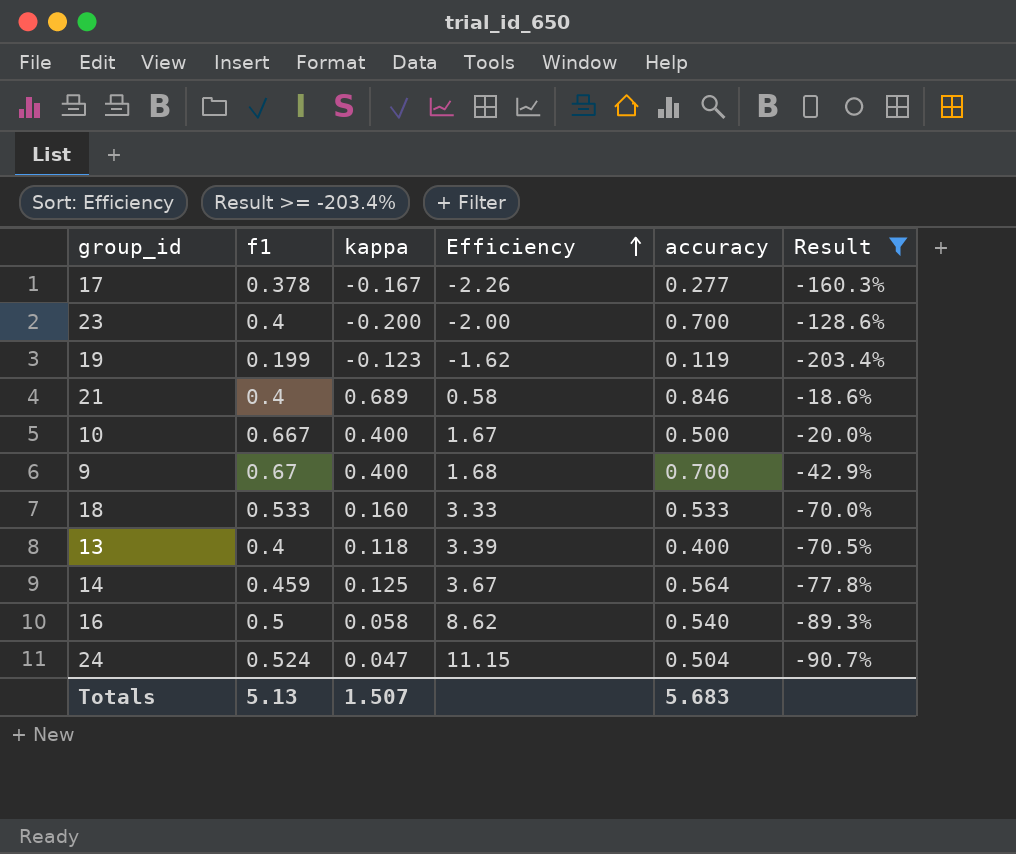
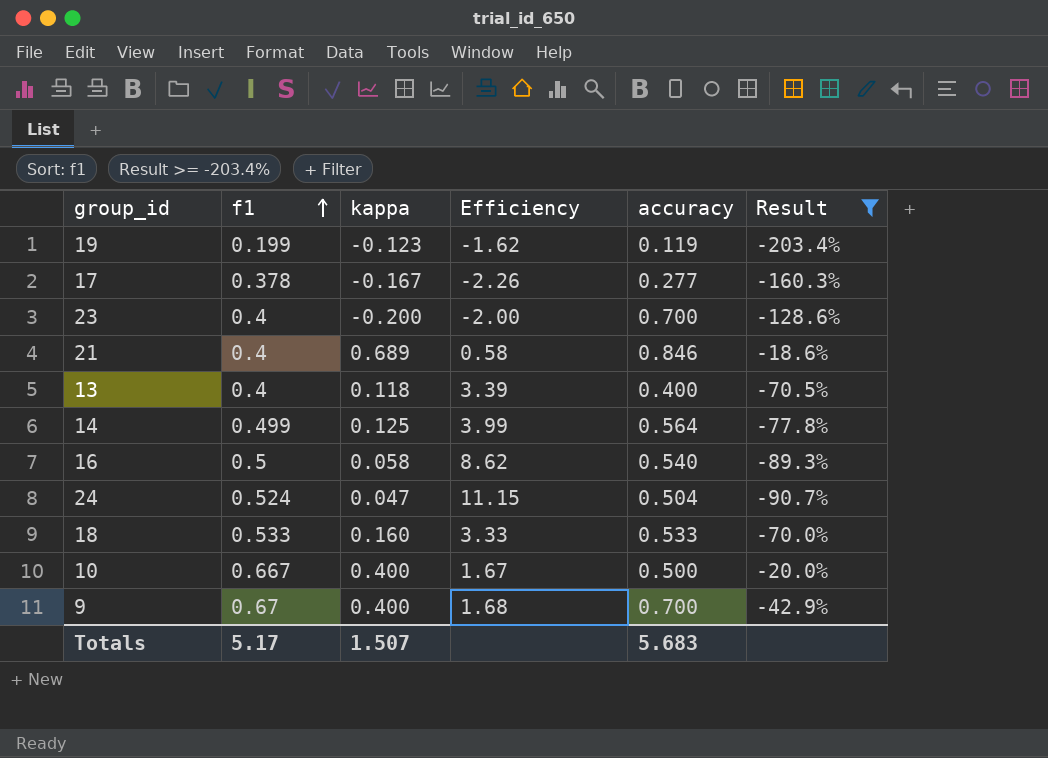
row order: Efficiency ascending -> f1 ascending
14 | f1: 0.459 -> 0.499
14 | Efficiency: 3.67 -> 3.99
Totals | f1: 5.13 -> 5.17

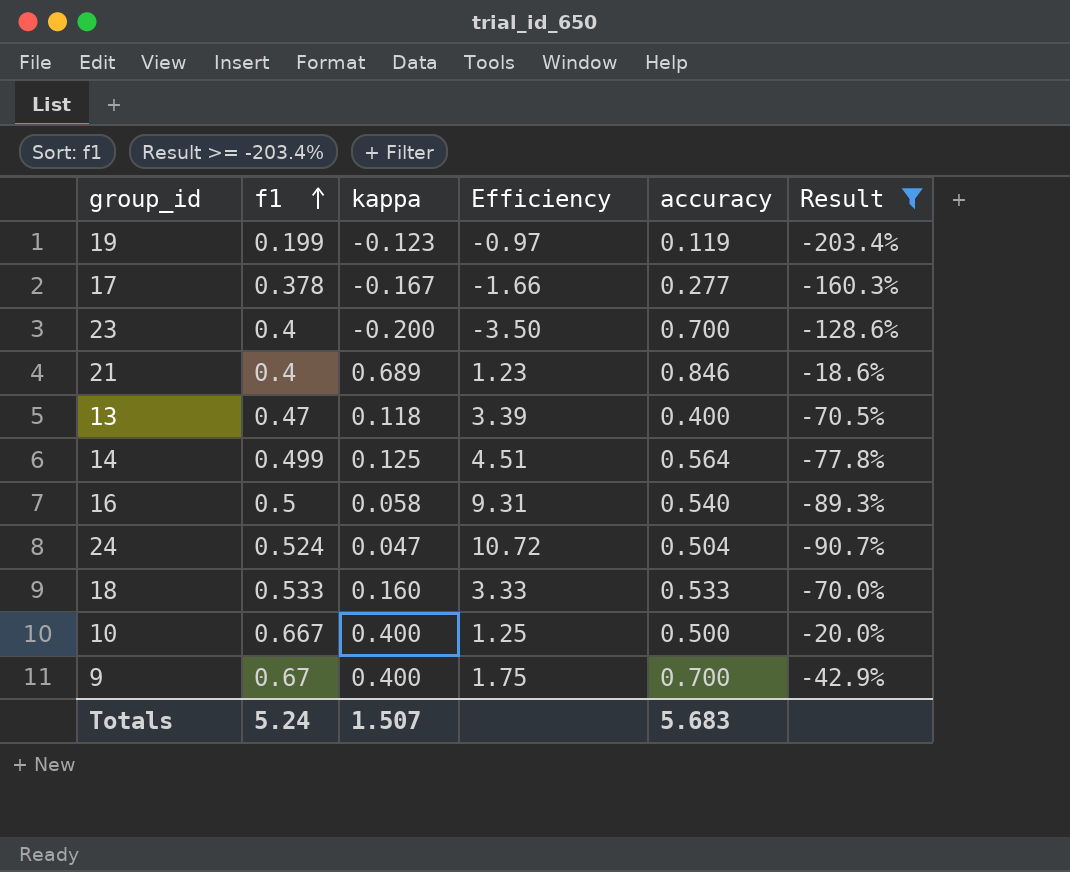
column Efficiency | formula: [f1] / [kappa] -> [accuracy] / [kappa]
13 | f1: 0.4 -> 0.47
Totals | f1: 5.17 -> 5.24

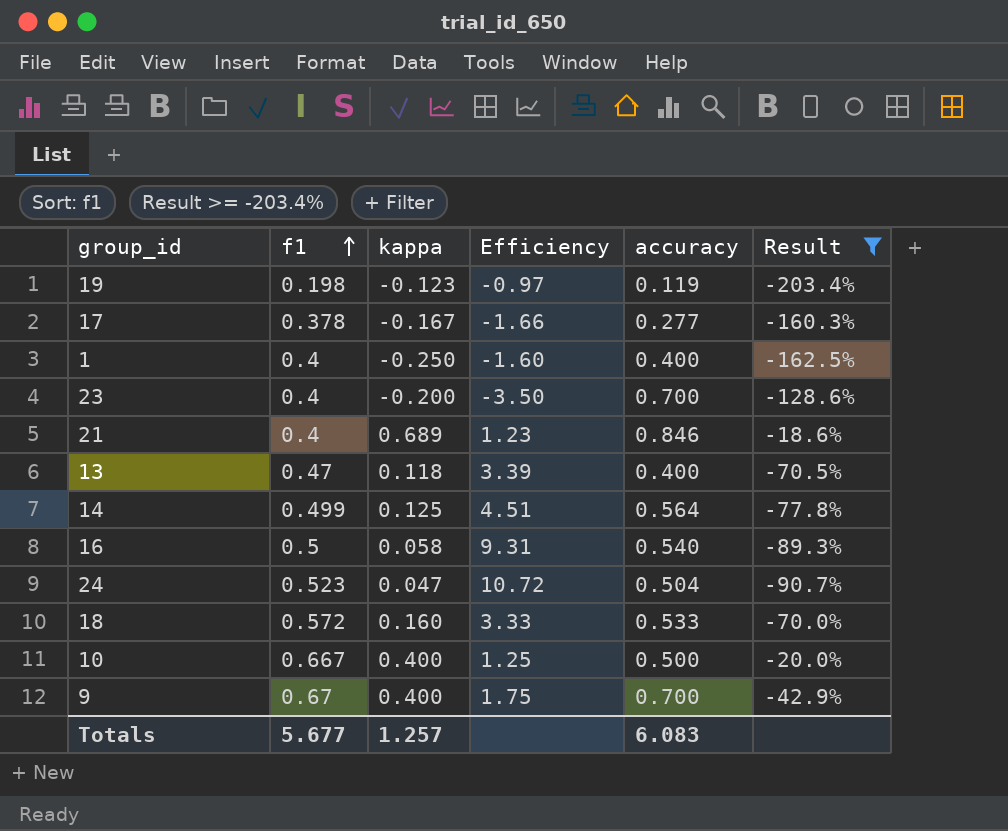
19 | f1: 0.199 -> 0.198
row 1: none -> 0.4 | -0.250 | -1.60 | 0.400 | -162.5%
24 | f1: 0.524 -> 0.523
18 | f1: 0.533 -> 0.572
Totals | f1: 5.24 -> 5.677
Totals | kappa: 1.507 -> 1.257
Totals | accuracy: 5.683 -> 6.083

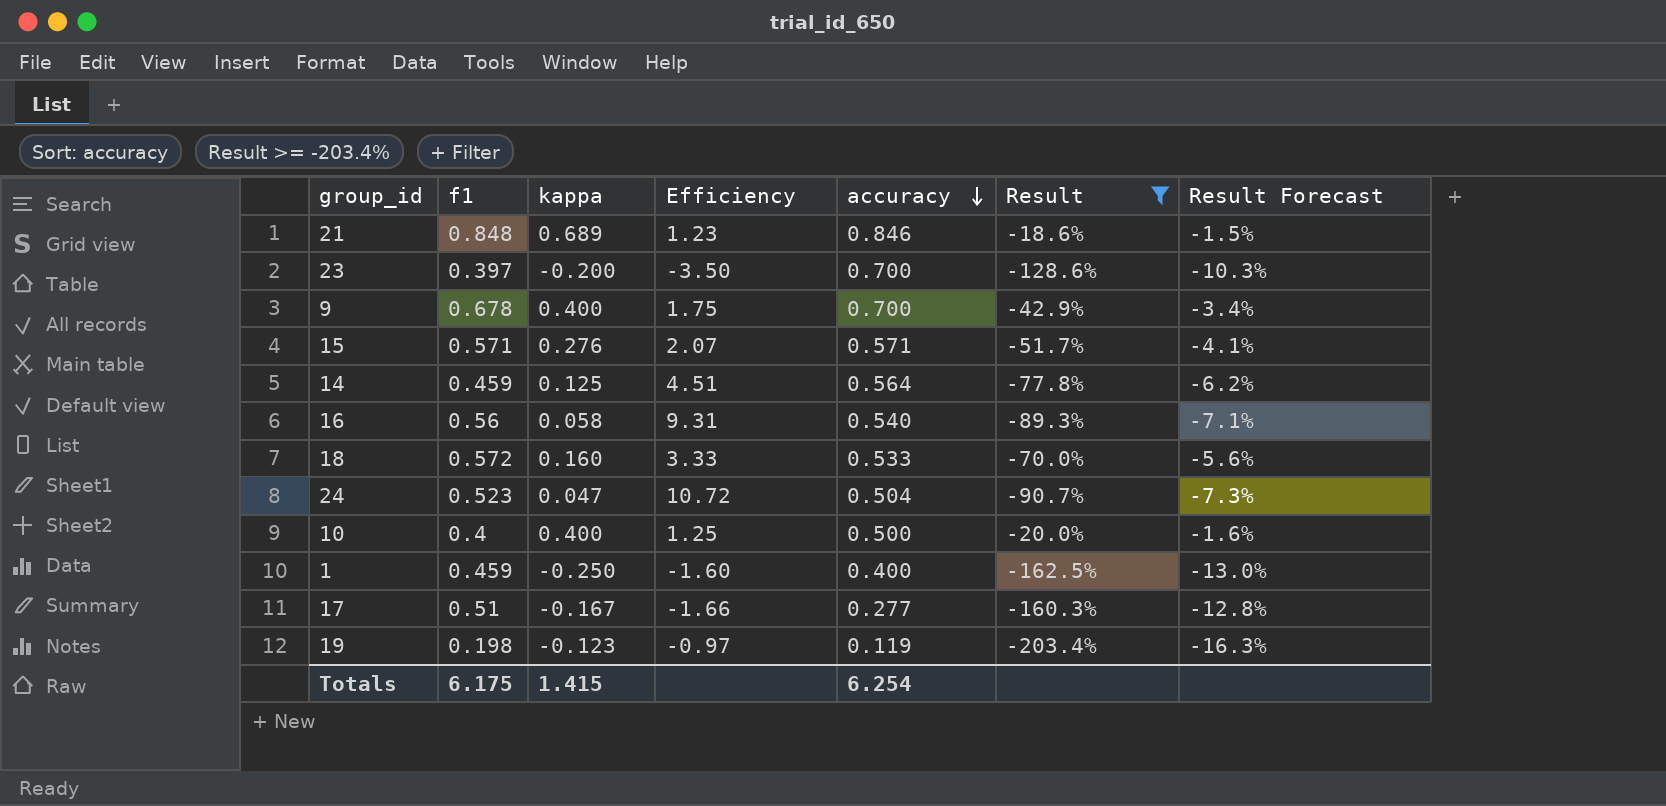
row order: f1 ascending -> accuracy descending
column Result Forecast | formula: none -> [Result] * 0.08
row 13: 0.47 | 0.118 | 3.39 | 0.400 | -70.5% -> none
21 | f1: 0.4 -> 0.848
23 | f1: 0.4 -> 0.397
9 | f1: 0.67 -> 0.678
row 15: none -> 0.571 | 0.276 | 2.07 | 0.571 | -51.7% | -4.1%
14 | f1: 0.499 -> 0.459
16 | f1: 0.5 -> 0.56
10 | f1: 0.667 -> 0.4
1 | f1: 0.4 -> 0.459
17 | f1: 0.378 -> 0.51
Totals | f1: 5.677 -> 6.175
Totals | kappa: 1.257 -> 1.415
Totals | accuracy: 6.083 -> 6.254

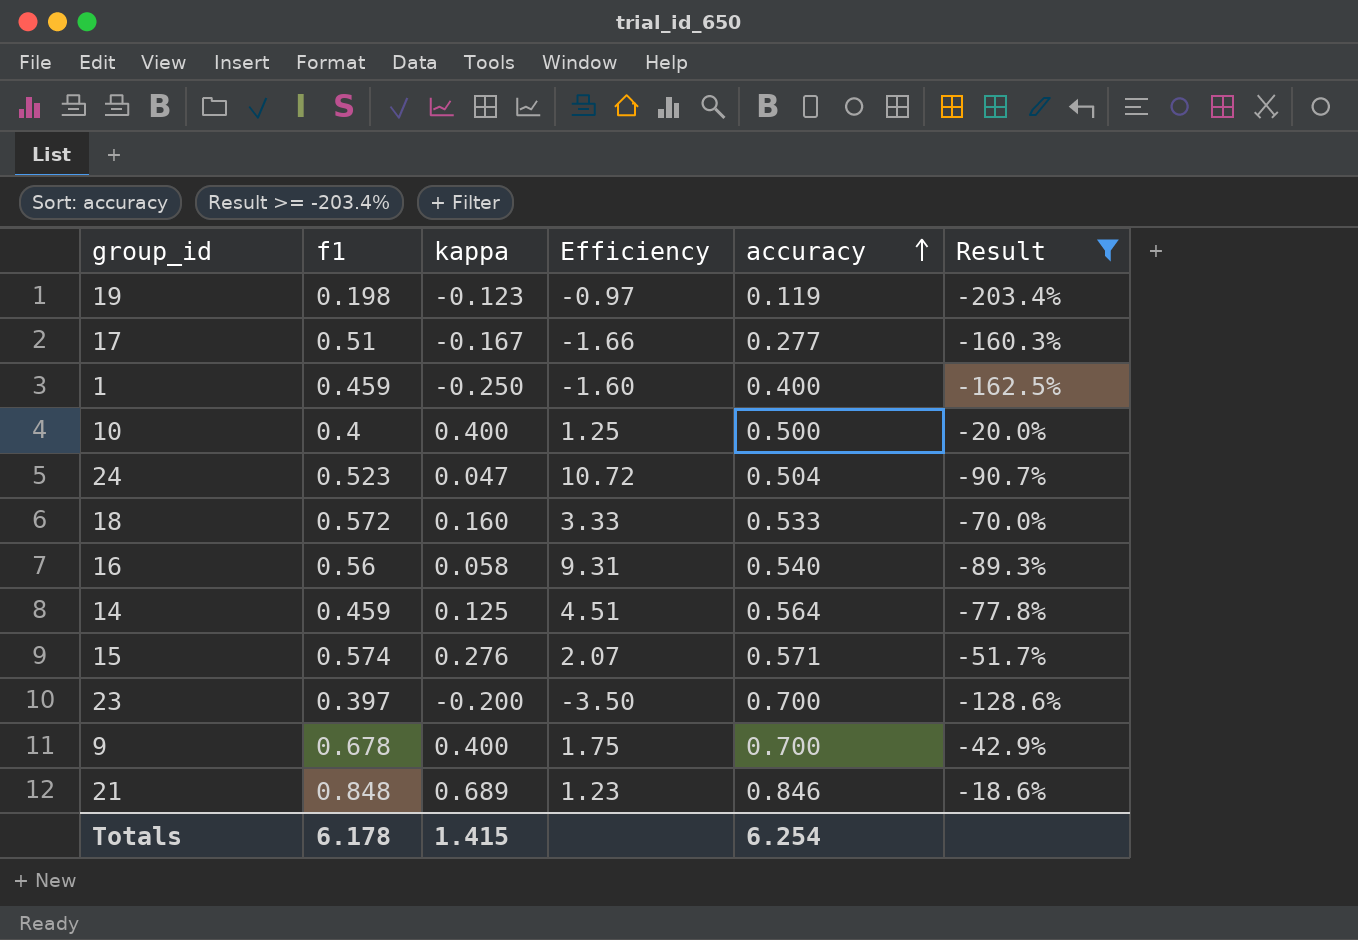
row order: accuracy descending -> accuracy ascending
column Result Forecast | formula: [Result] * 0.08 -> none
15 | f1: 0.571 -> 0.574
Totals | f1: 6.175 -> 6.178

